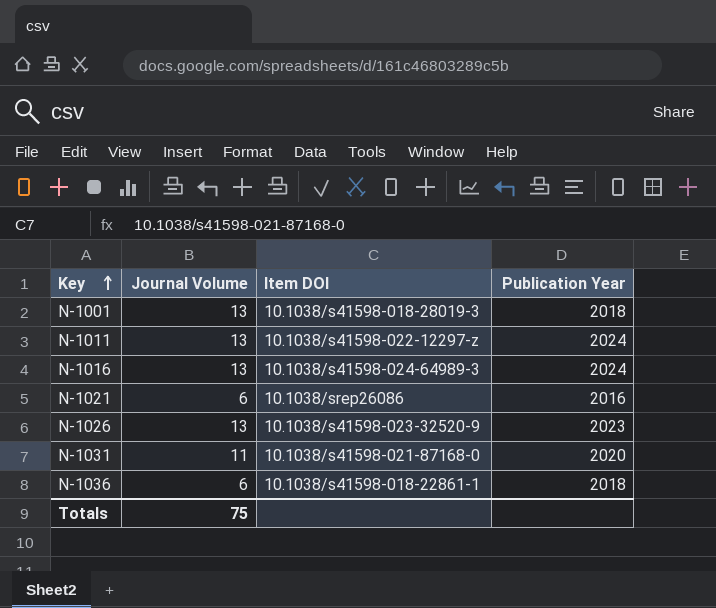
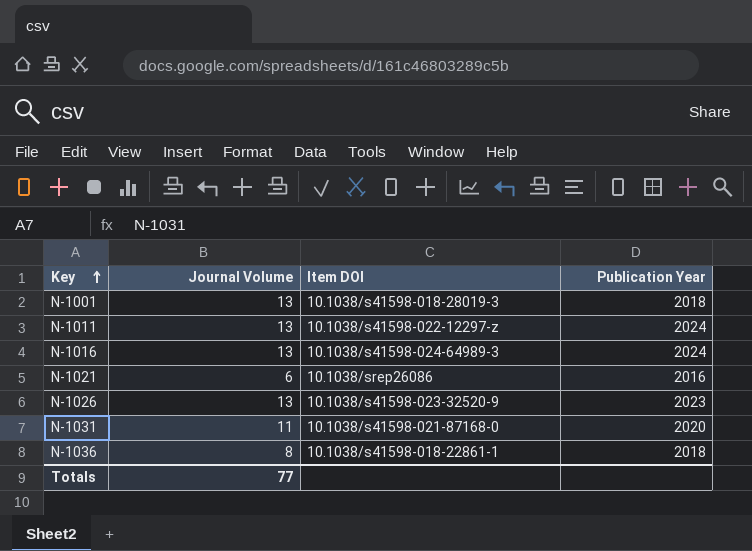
N-1036 | Journal Volume: 6 -> 8
Totals | Journal Volume: 75 -> 77

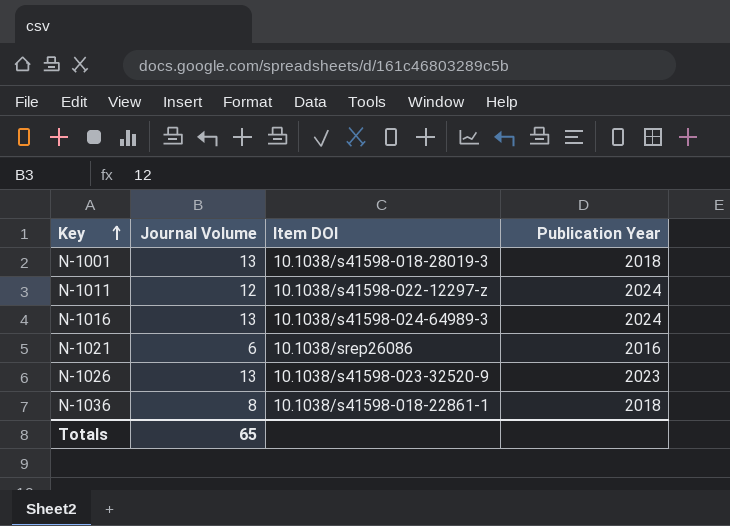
row N-1031: 11 | 10.1038/s41598-021-87168-0 | 2020 -> none
N-1011 | Journal Volume: 13 -> 12
Totals | Journal Volume: 77 -> 65

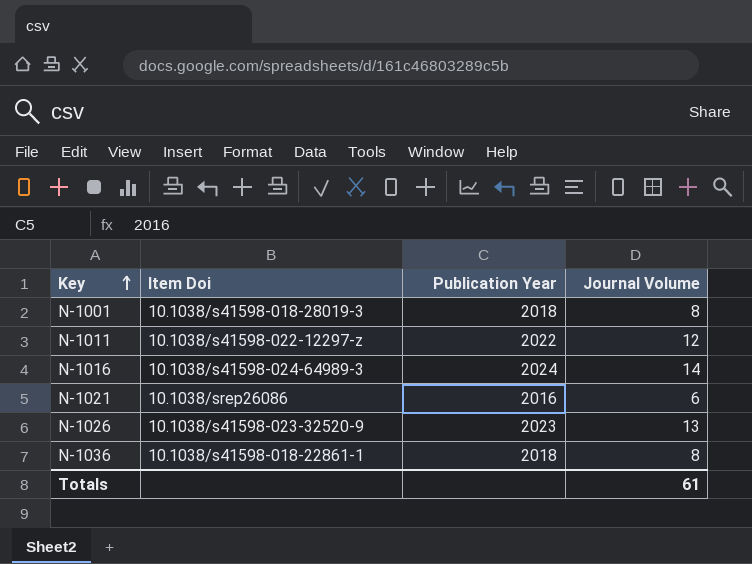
column name: Item DOI -> Item Doi
column Journal Volume | position: 2 -> 4
N-1001 | Journal Volume: 13 -> 8
N-1011 | Publication Year: 2024 -> 2022
N-1016 | Journal Volume: 13 -> 14
Totals | Journal Volume: 65 -> 61

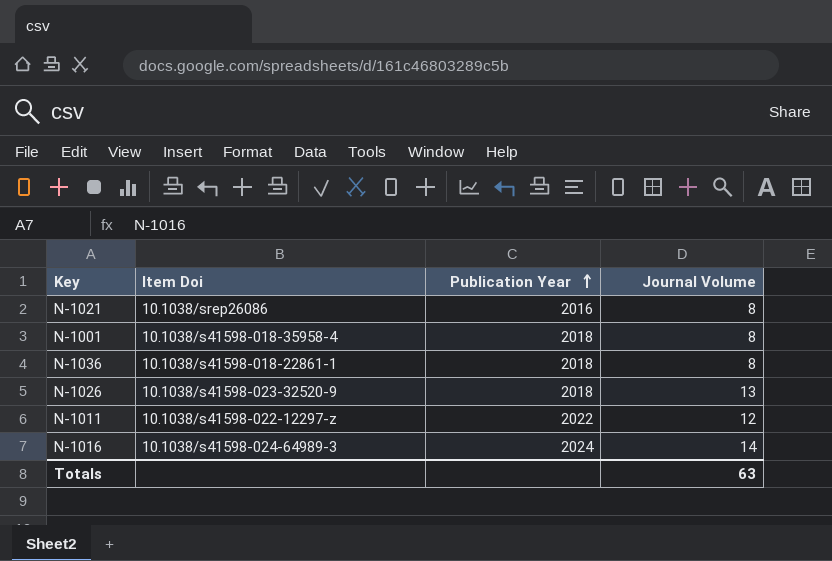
row order: Key ascending -> Publication Year ascending
N-1021 | Journal Volume: 6 -> 8
N-1001 | Item Doi: 10.1038/s41598-018-28019-3 -> 10.1038/s41598-018-35958-4
N-1026 | Publication Year: 2023 -> 2018
Totals | Journal Volume: 61 -> 63

